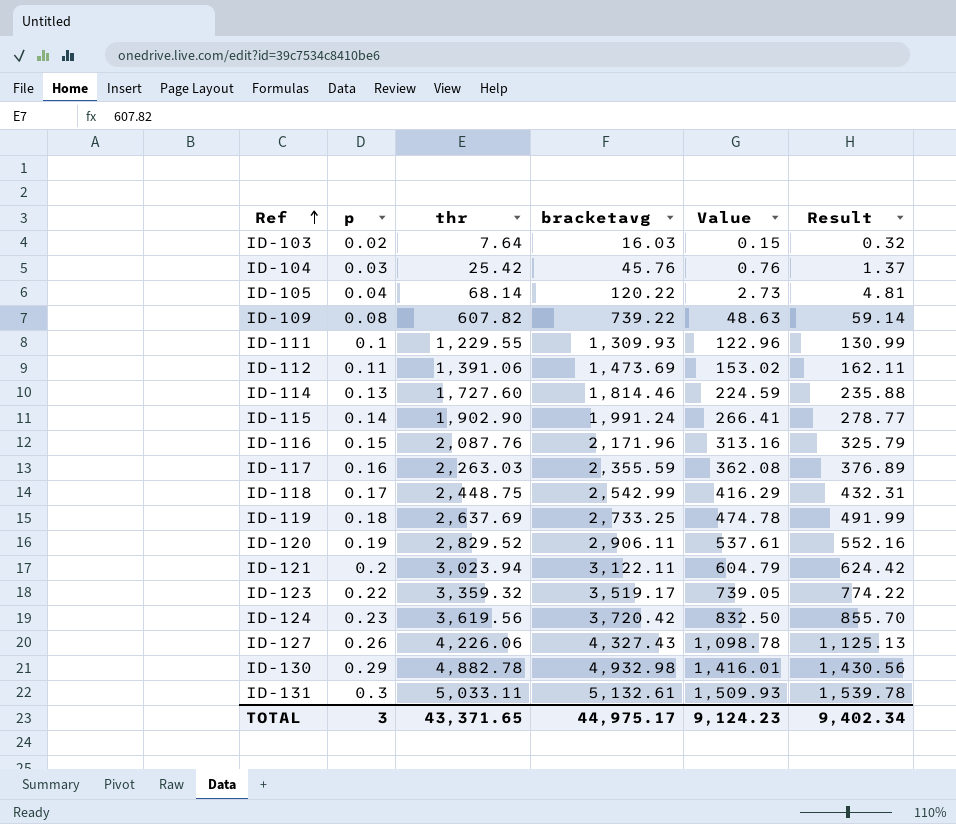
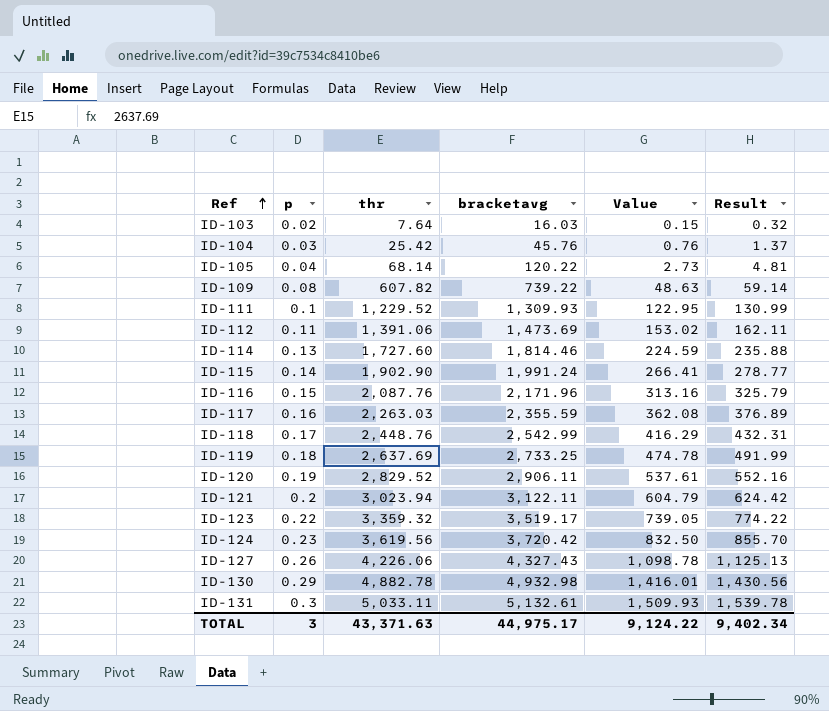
ID-111 | thr: 1,229.55 -> 1,229.52
ID-111 | Value: 122.96 -> 122.95
ID-118 | thr: 2,448.75 -> 2,448.76
TOTAL | thr: 43,371.65 -> 43,371.63
TOTAL | Value: 9,124.23 -> 9,124.22

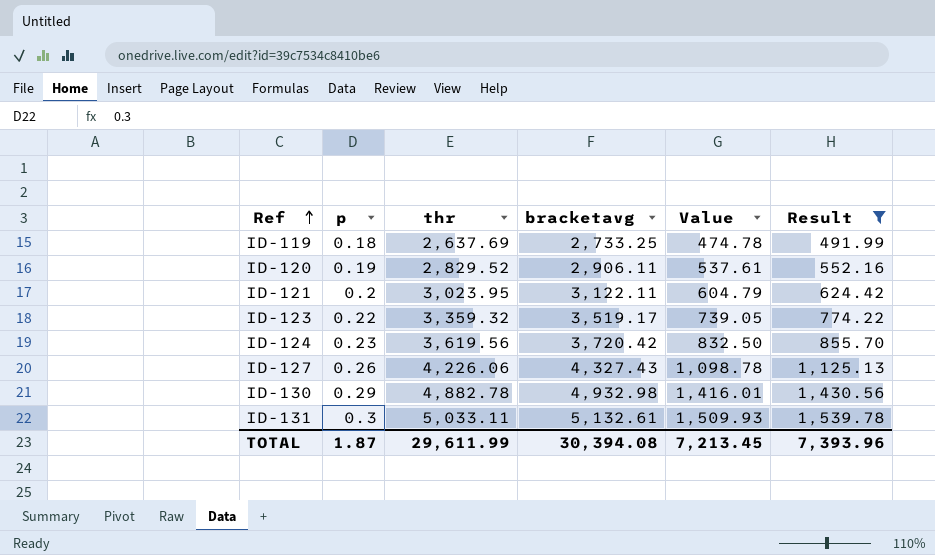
filter: none -> Result >= 491.99
ID-121 | thr: 3,023.94 -> 3,023.95
TOTAL | p: 3 -> 1.87
TOTAL | thr: 43,371.63 -> 29,611.99
TOTAL | bracketavg: 44,975.17 -> 30,394.08
TOTAL | Value: 9,124.22 -> 7,213.45
TOTAL | Result: 9,402.34 -> 7,393.96

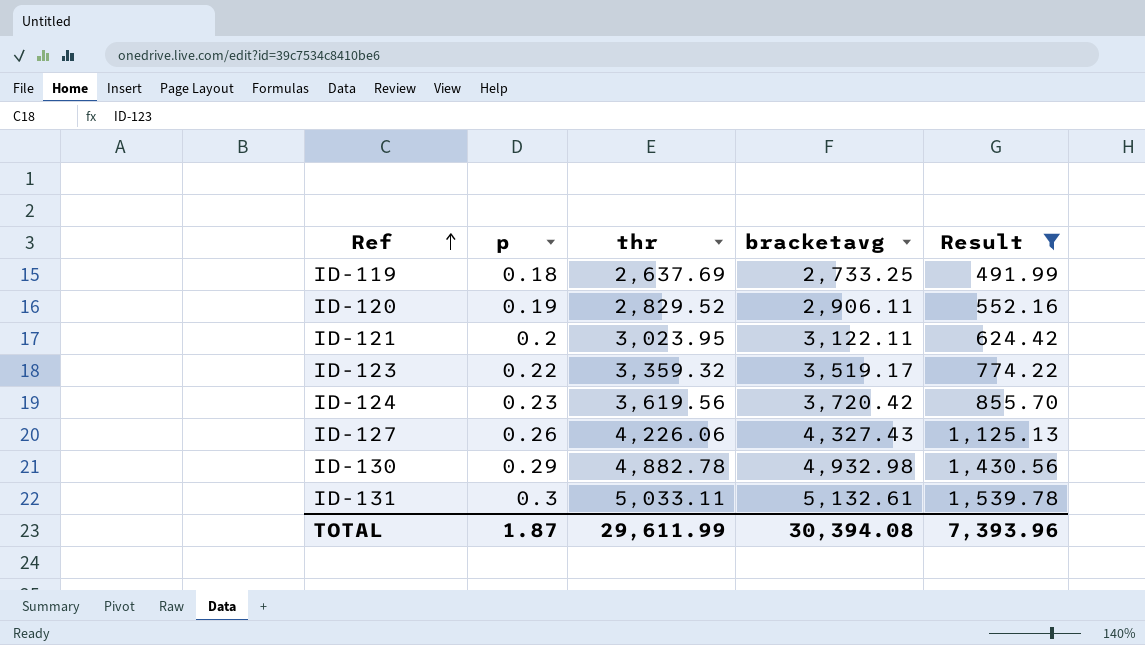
column Value | formula: [p] * [thr] -> none

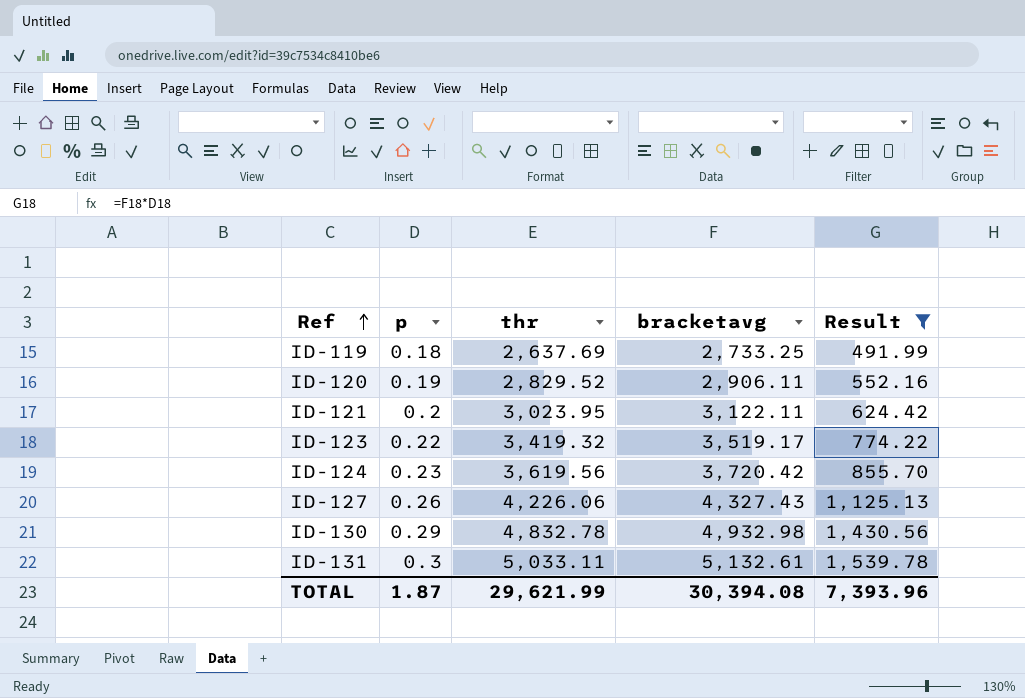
ID-123 | thr: 3,359.32 -> 3,419.32
ID-130 | thr: 4,882.78 -> 4,832.78
TOTAL | thr: 29,611.99 -> 29,621.99

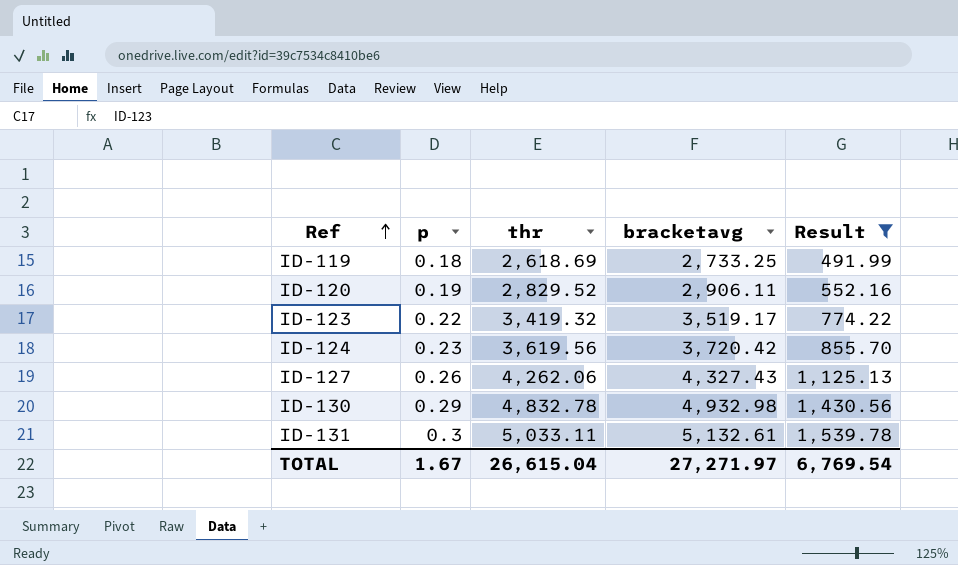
row ID-121: 0.2 | 3,023.95 | 3,122.11 | 624.42 -> none
ID-119 | thr: 2,637.69 -> 2,618.69
ID-127 | thr: 4,226.06 -> 4,262.06
TOTAL | p: 1.87 -> 1.67
TOTAL | thr: 29,621.99 -> 26,615.04
TOTAL | bracketavg: 30,394.08 -> 27,271.97
TOTAL | Result: 7,393.96 -> 6,769.54

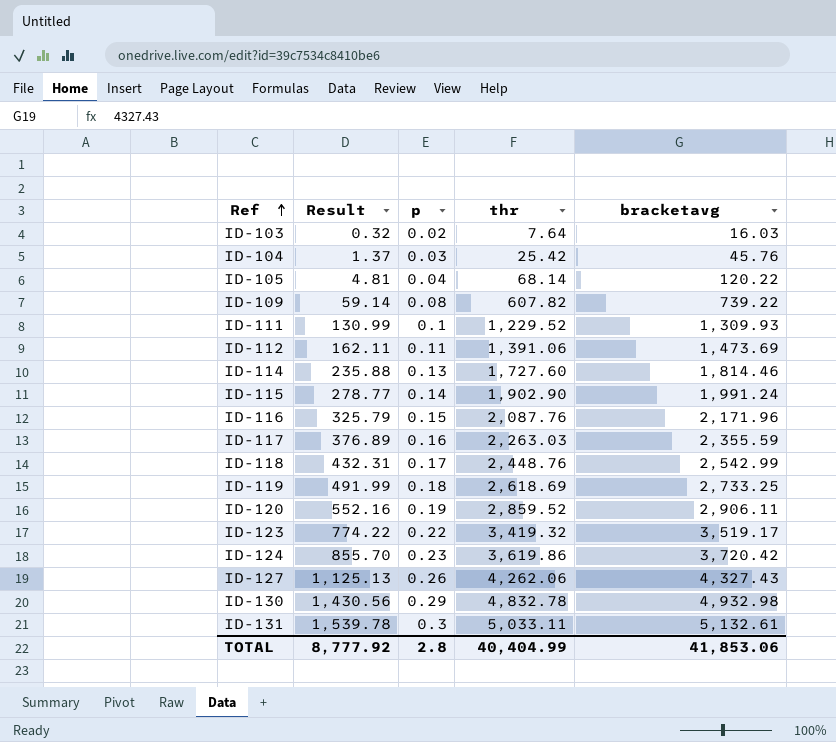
filter: Result >= 491.99 -> none
column Result | position: 5 -> 2
ID-120 | thr: 2,829.52 -> 2,859.52
ID-124 | thr: 3,619.56 -> 3,619.86
TOTAL | Result: 6,769.54 -> 8,777.92
TOTAL | p: 1.67 -> 2.8
TOTAL | thr: 26,615.04 -> 40,404.99
TOTAL | bracketavg: 27,271.97 -> 41,853.06

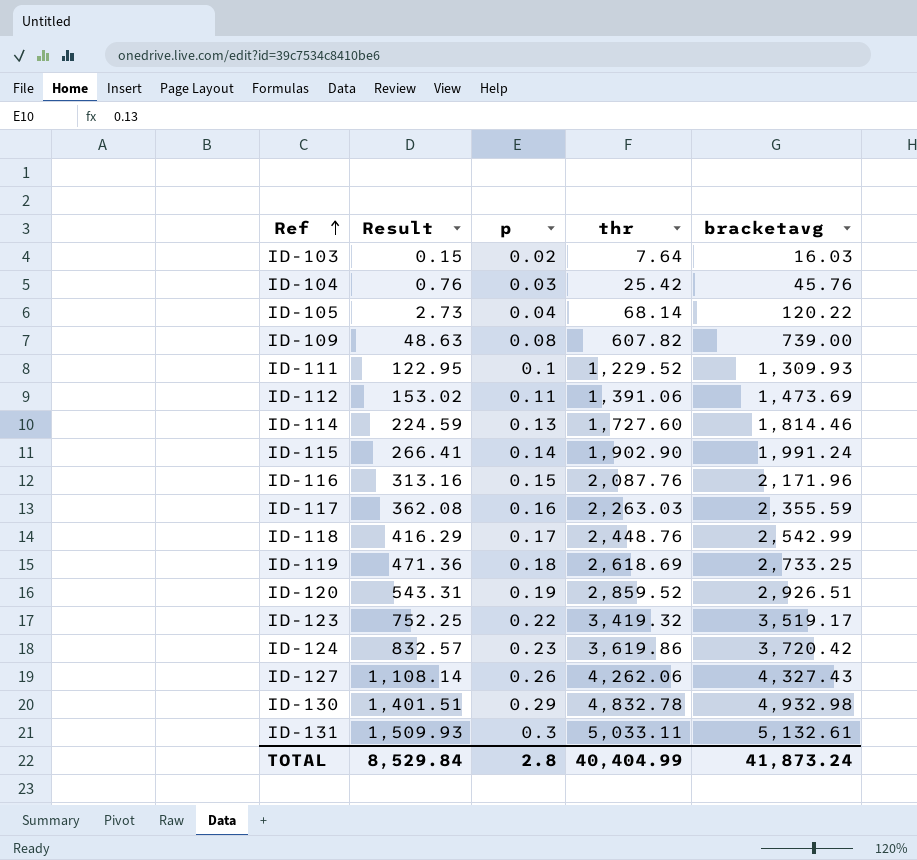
column Result | formula: [p] * [bracketavg] -> [p] * [thr]
ID-109 | bracketavg: 739.22 -> 739.00
ID-120 | bracketavg: 2,906.11 -> 2,926.51
TOTAL | Result: 8,777.92 -> 8,529.84
TOTAL | bracketavg: 41,853.06 -> 41,873.24

